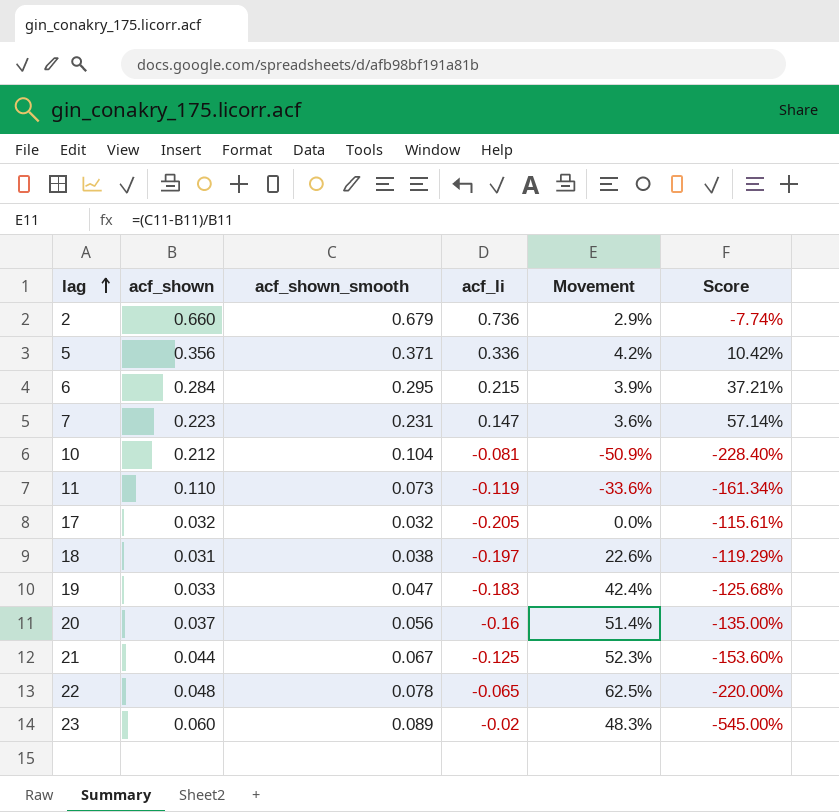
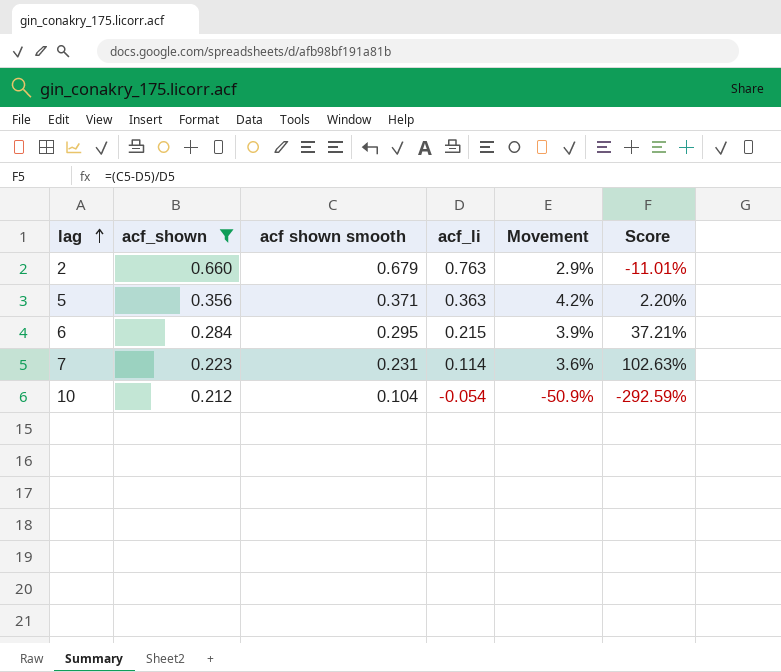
filter: none -> acf_shown >= 0.212
column name: acf_shown_smooth -> acf shown smooth
2 | acf_li: 0.736 -> 0.763
2 | Score: -7.74% -> -11.01%
5 | acf_li: 0.336 -> 0.363
5 | Score: 10.42% -> 2.20%
7 | acf_li: 0.147 -> 0.114
7 | Score: 57.14% -> 102.63%
10 | acf_li: -0.081 -> -0.054
10 | Score: -228.40% -> -292.59%

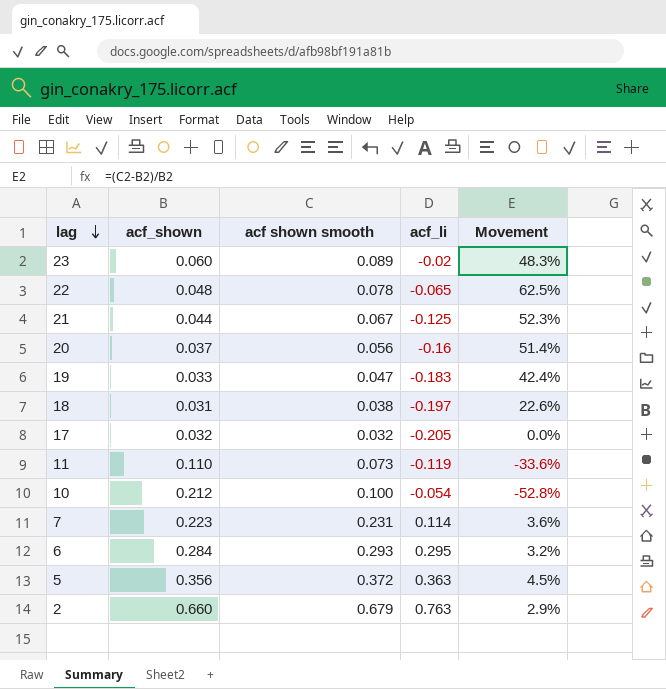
filter: acf_shown >= 0.212 -> none
row order: lag ascending -> lag descending
column Score | formula: ([acf shown smooth] - [acf_li]) / [acf_li] -> none
10 | acf shown smooth: 0.104 -> 0.100
10 | Movement: -50.9% -> -52.8%
6 | acf shown smooth: 0.295 -> 0.293
6 | acf_li: 0.215 -> 0.295
6 | Movement: 3.9% -> 3.2%
5 | acf shown smooth: 0.371 -> 0.372
5 | Movement: 4.2% -> 4.5%

